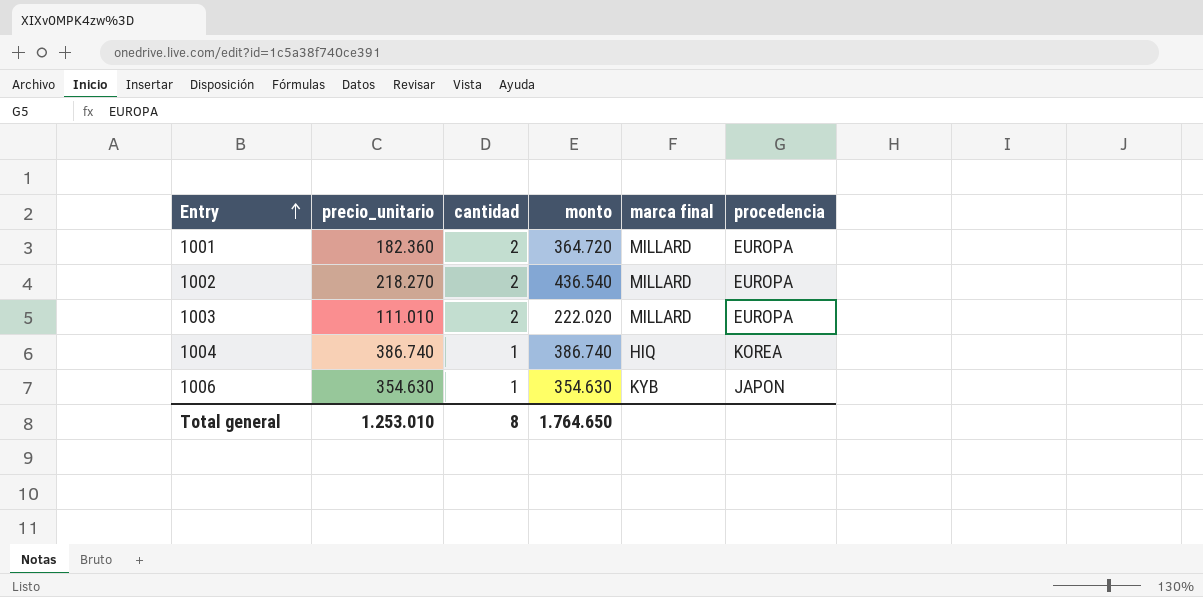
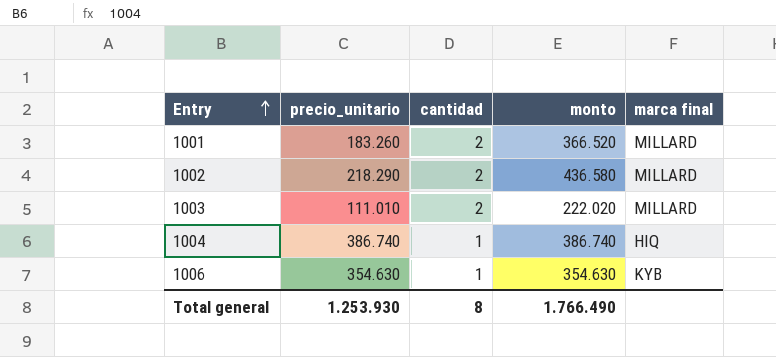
column procedencia | position: 6 -> none
1001 | precio_unitario: 182.360 -> 183.260
1001 | monto: 364.720 -> 366.520
1002 | precio_unitario: 218.270 -> 218.290
1002 | monto: 436.540 -> 436.580
Total general | precio_unitario: 1.253.010 -> 1.253.930
Total general | monto: 1.764.650 -> 1.766.490

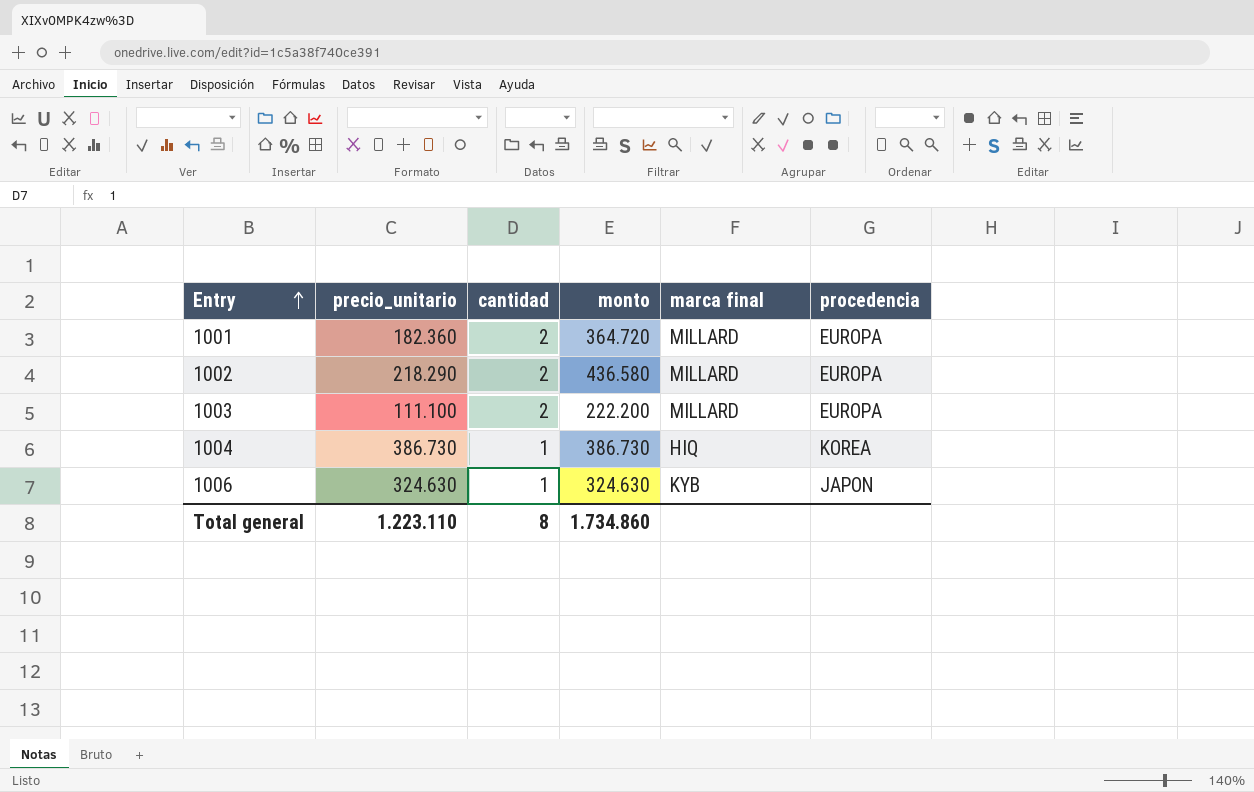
column procedencia | position: none -> 6
1001 | precio_unitario: 183.260 -> 182.360
1001 | monto: 366.520 -> 364.720
1003 | precio_unitario: 111.010 -> 111.100
1003 | monto: 222.020 -> 222.200
1004 | precio_unitario: 386.740 -> 386.730
1004 | monto: 386.740 -> 386.730
1006 | precio_unitario: 354.630 -> 324.630
1006 | monto: 354.630 -> 324.630
Total general | precio_unitario: 1.253.930 -> 1.223.110
Total general | monto: 1.766.490 -> 1.734.860

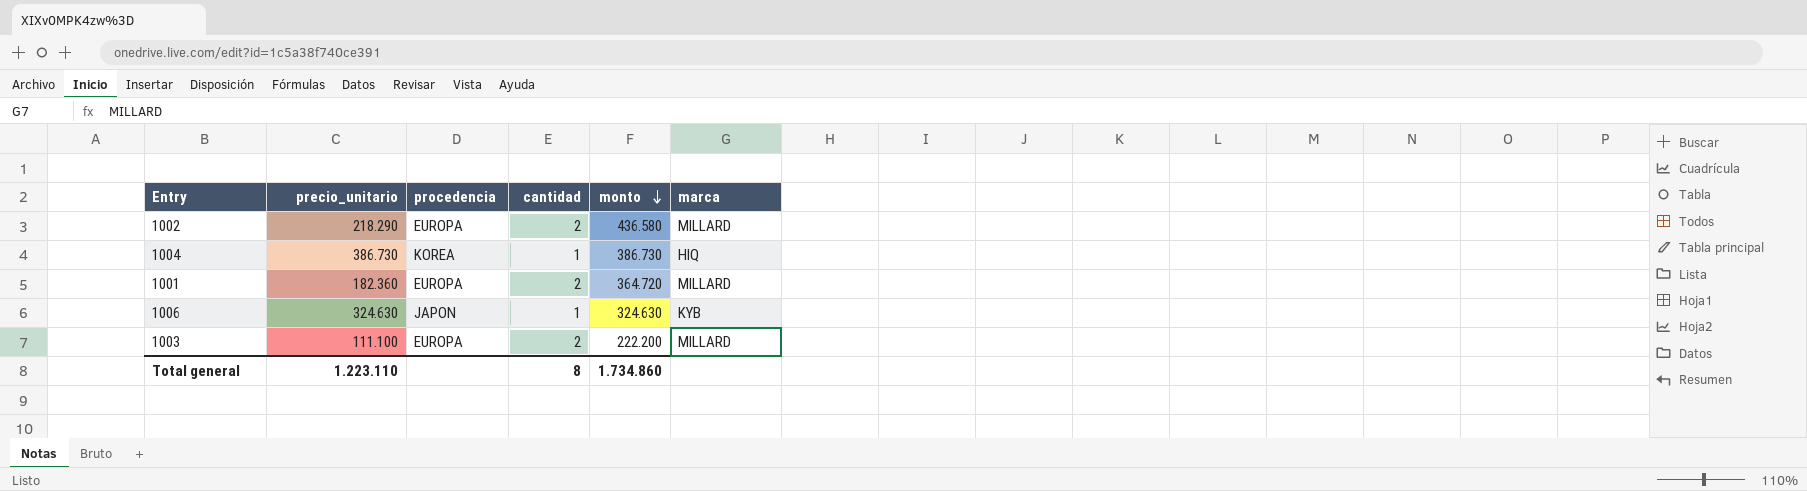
row order: Entry ascending -> monto descending
column procedencia | position: 6 -> 3
column name: marca final -> marca

